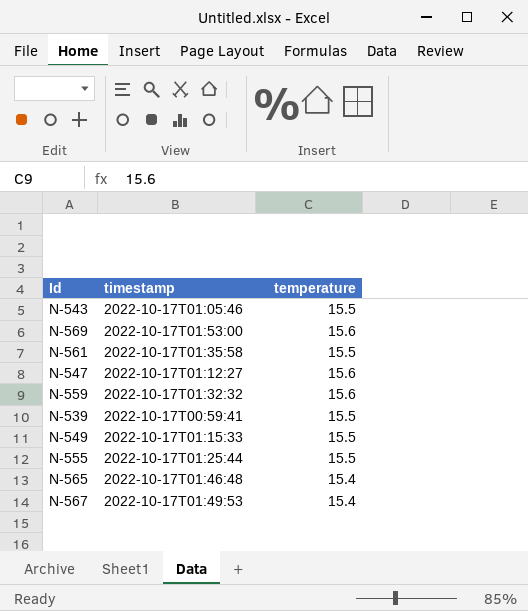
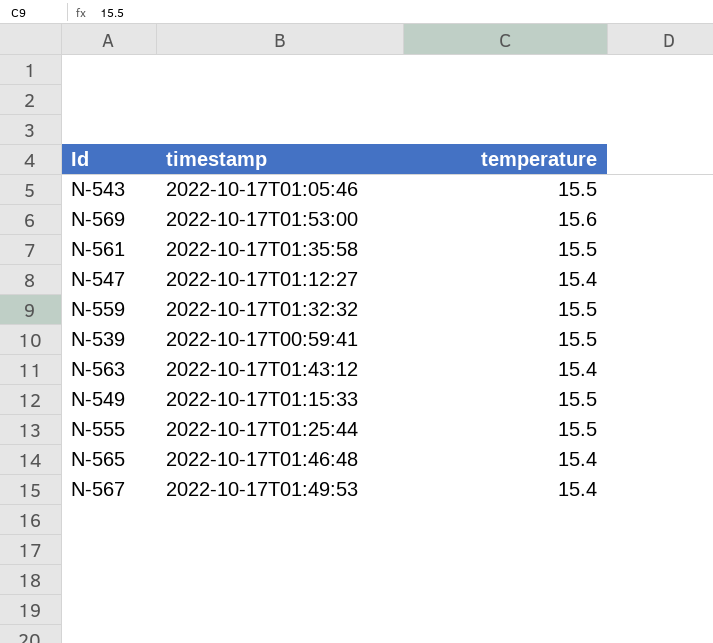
N-547 | temperature: 15.6 -> 15.4
N-559 | temperature: 15.6 -> 15.5
row N-563: none -> 2022-10-17T01:43:12 | 15.4

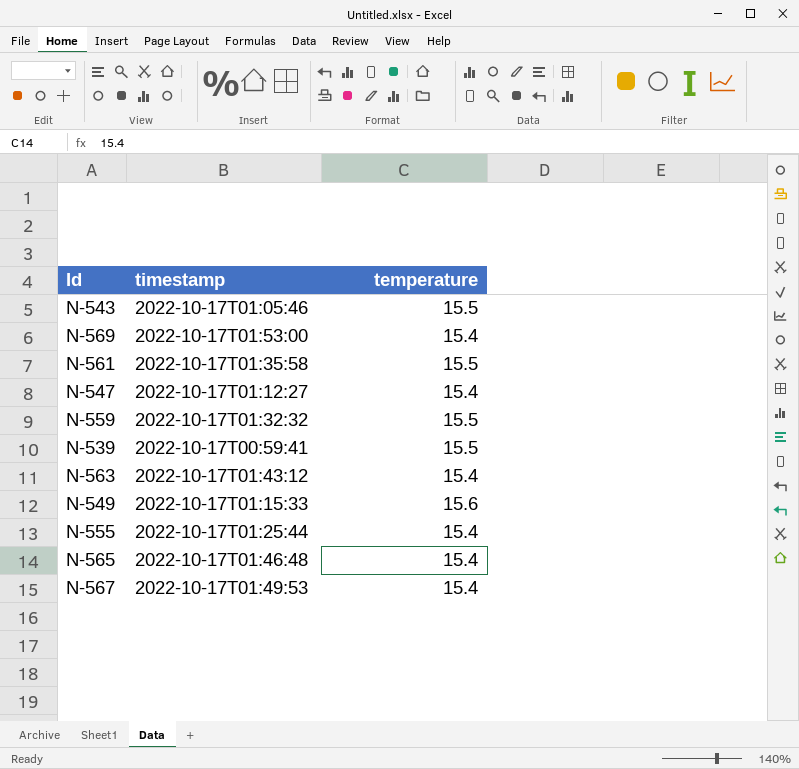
N-569 | temperature: 15.6 -> 15.4
N-549 | temperature: 15.5 -> 15.6
N-555 | temperature: 15.5 -> 15.4

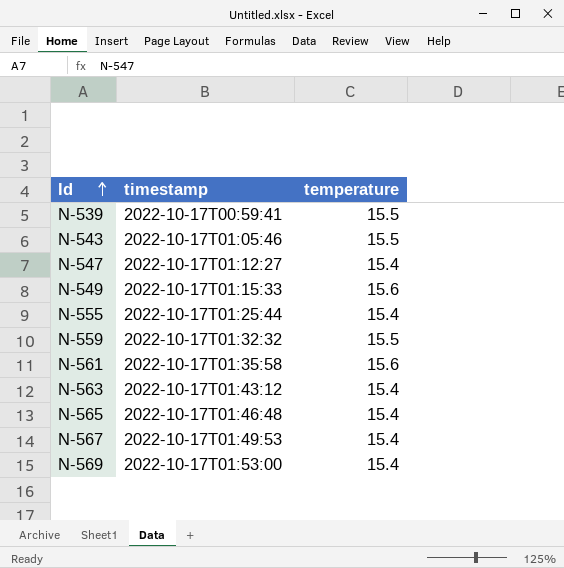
row order: none -> Id ascending
N-561 | temperature: 15.5 -> 15.6

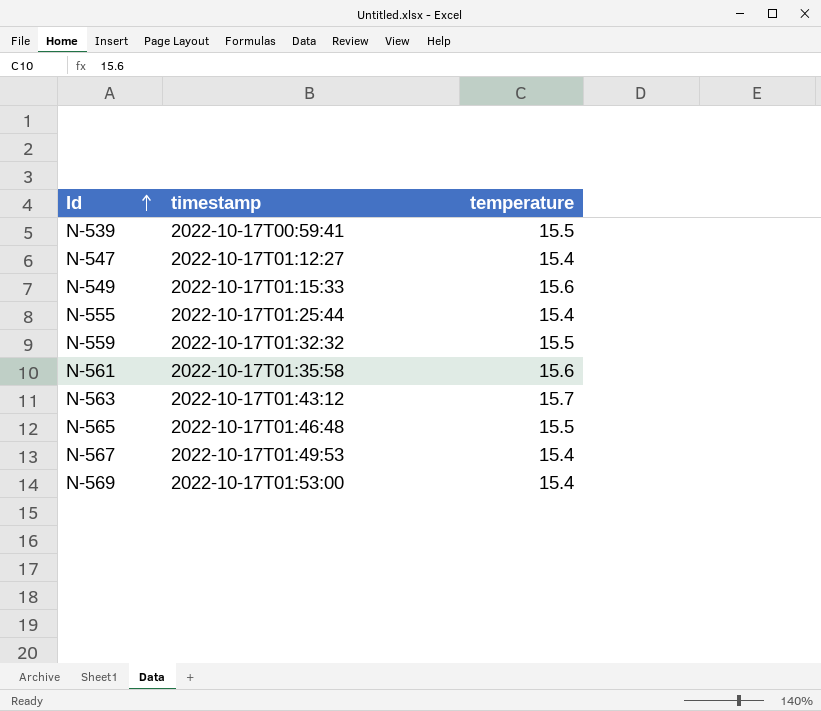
row N-543: 2022-10-17T01:05:46 | 15.5 -> none
N-563 | temperature: 15.4 -> 15.7
N-565 | temperature: 15.4 -> 15.5

